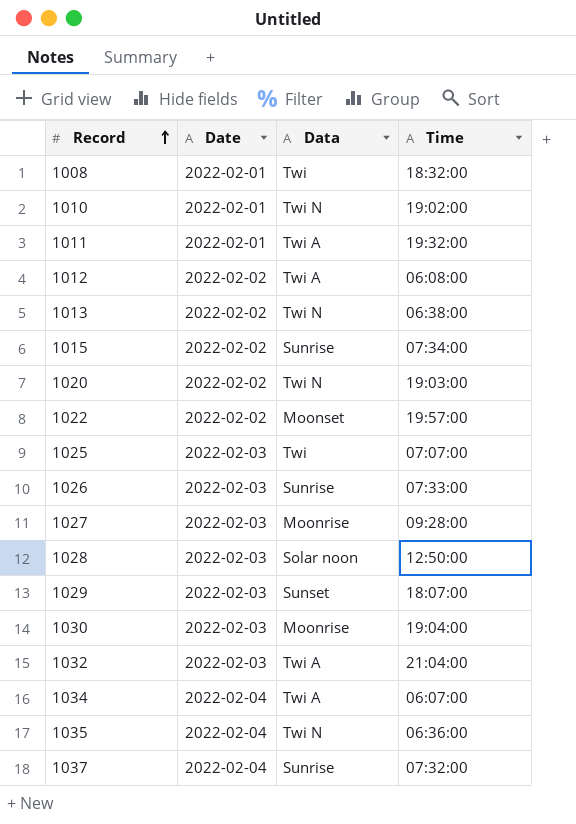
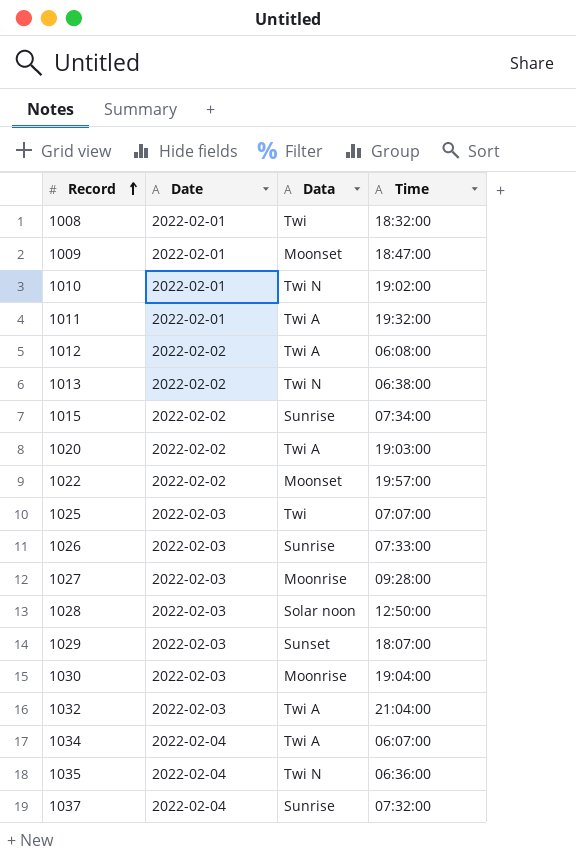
row 1009: none -> 2022-02-01 | Moonset | 18:47:00
1020 | Data: Twi N -> Twi A

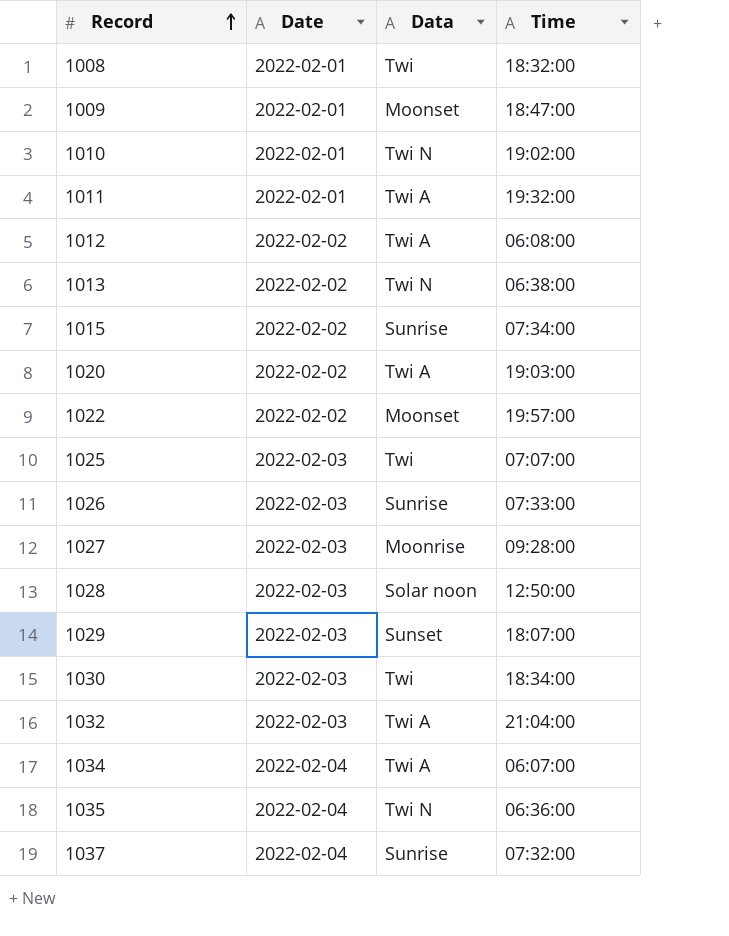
1030 | Data: Moonrise -> Twi
1030 | Time: 19:04:00 -> 18:34:00

